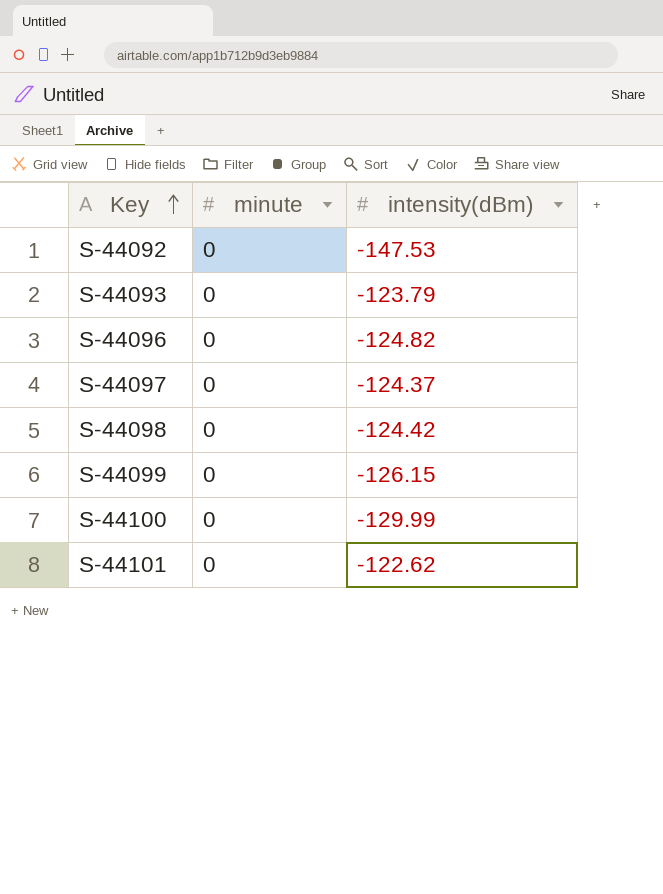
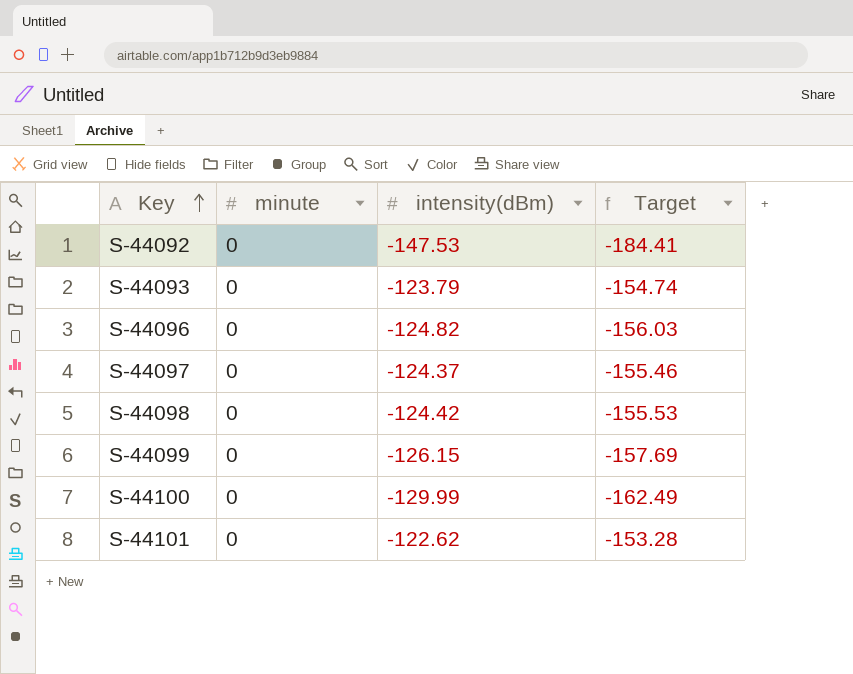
column Target | formula: none -> [intensity(dBm)] * 1.25

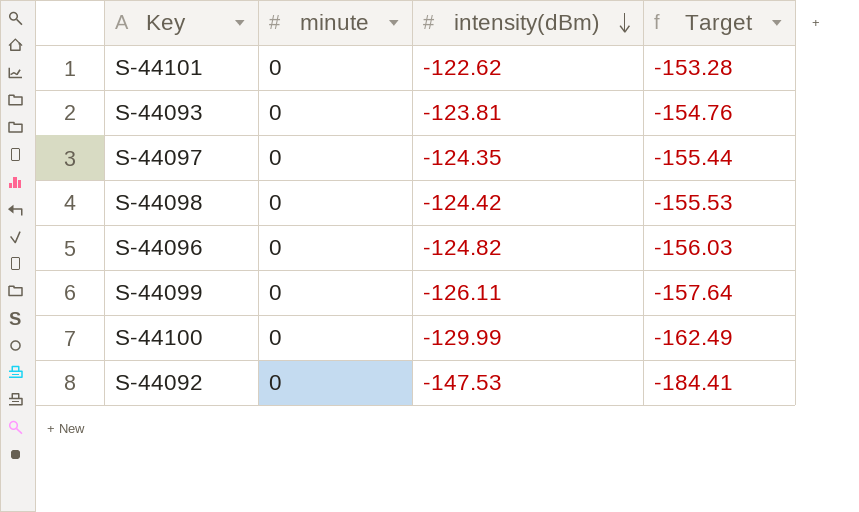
row order: Key ascending -> intensity(dBm) descending
S-44093 | intensity(dBm): -123.79 -> -123.81
S-44093 | Target: -154.74 -> -154.76
S-44097 | intensity(dBm): -124.37 -> -124.35
S-44097 | Target: -155.46 -> -155.44
S-44099 | intensity(dBm): -126.15 -> -126.11
S-44099 | Target: -157.69 -> -157.64

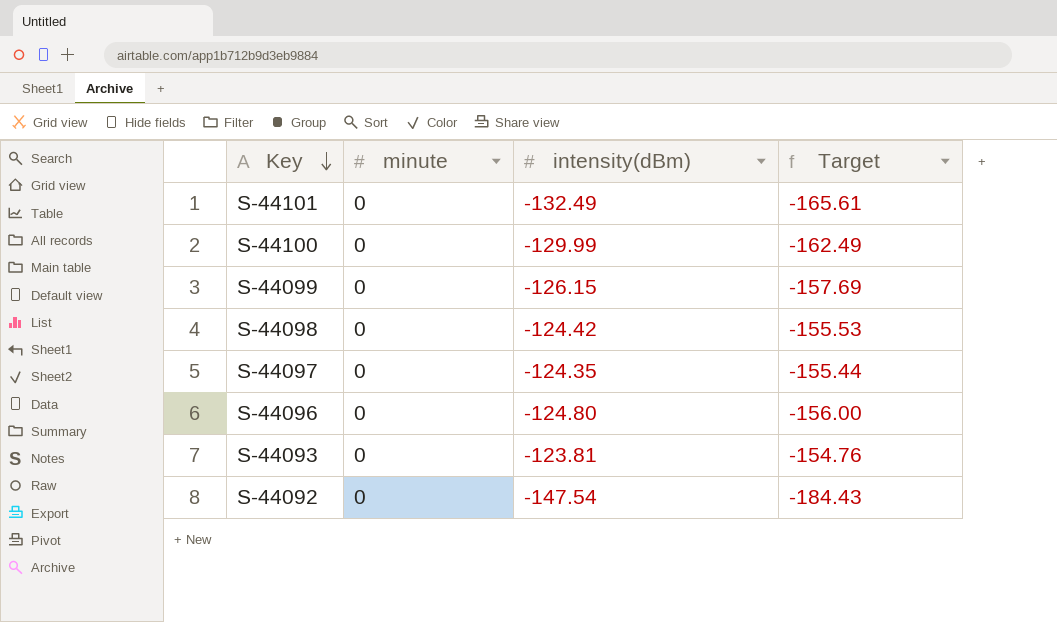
row order: intensity(dBm) descending -> Key descending
S-44101 | intensity(dBm): -122.62 -> -132.49
S-44101 | Target: -153.28 -> -165.61
S-44099 | intensity(dBm): -126.11 -> -126.15
S-44099 | Target: -157.64 -> -157.69
S-44096 | intensity(dBm): -124.82 -> -124.80
S-44096 | Target: -156.03 -> -156.00
S-44092 | intensity(dBm): -147.53 -> -147.54
S-44092 | Target: -184.41 -> -184.43

